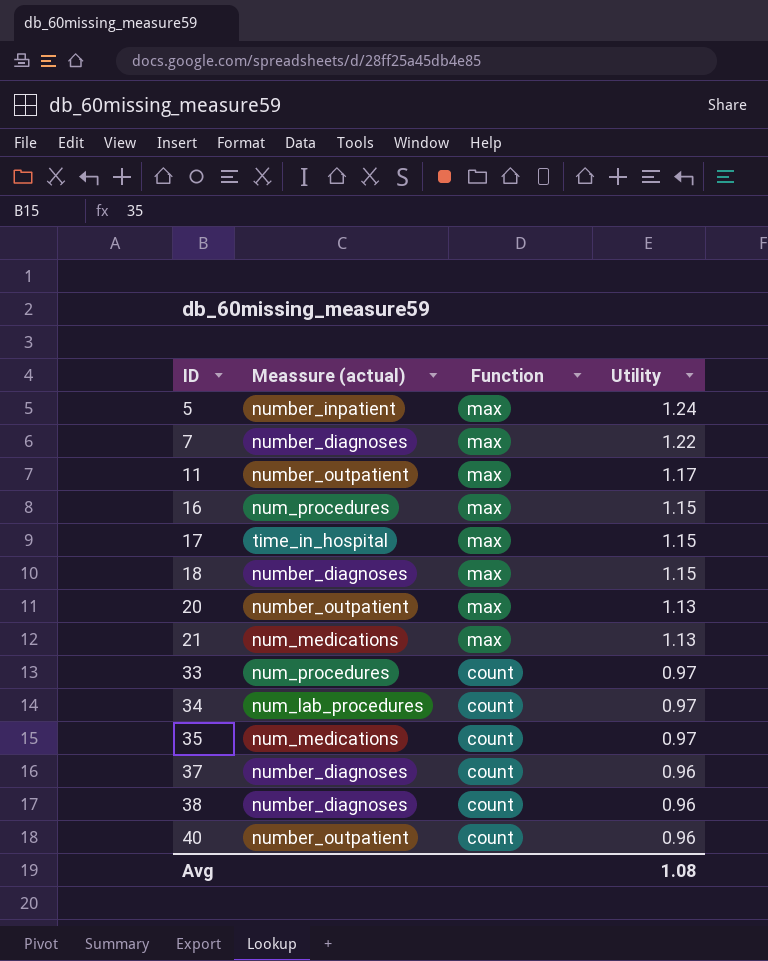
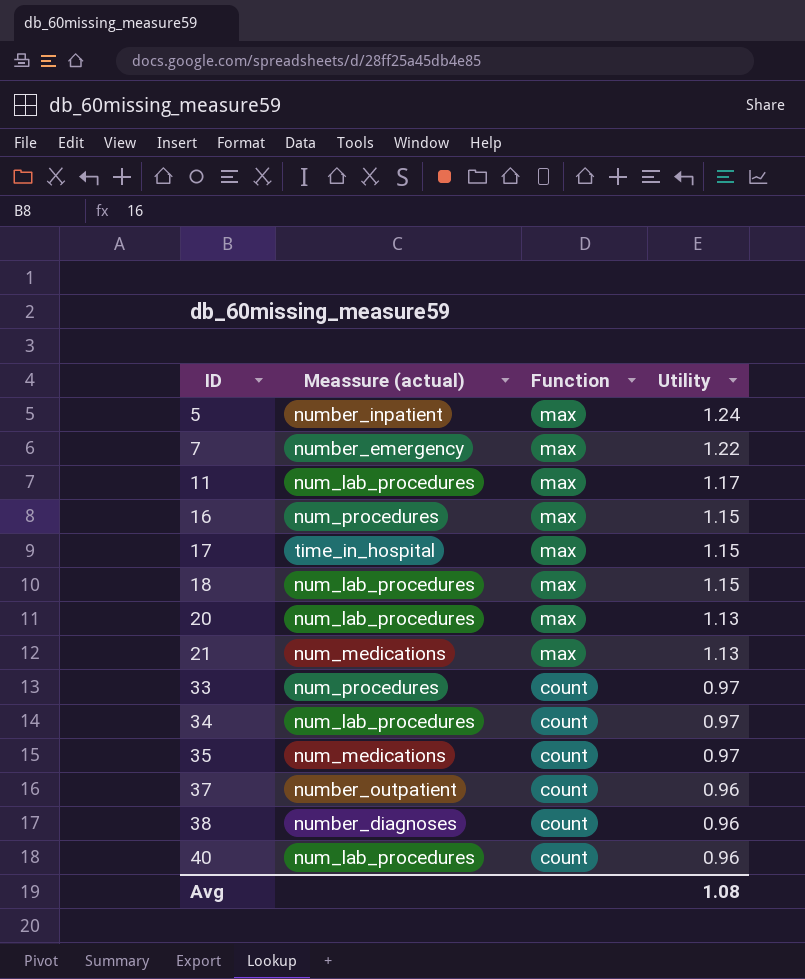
7 | Meassure (actual): number_diagnoses -> number_emergency
11 | Meassure (actual): number_outpatient -> num_lab_procedures
18 | Meassure (actual): number_diagnoses -> num_lab_procedures
20 | Meassure (actual): number_outpatient -> num_lab_procedures
37 | Meassure (actual): number_diagnoses -> number_outpatient
40 | Meassure (actual): number_outpatient -> num_lab_procedures

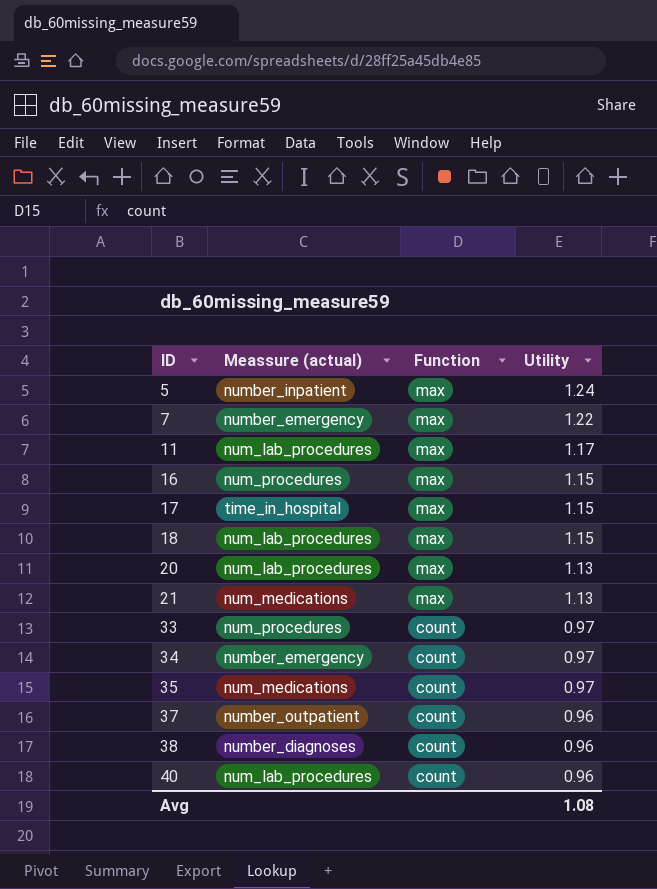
34 | Meassure (actual): num_lab_procedures -> number_emergency

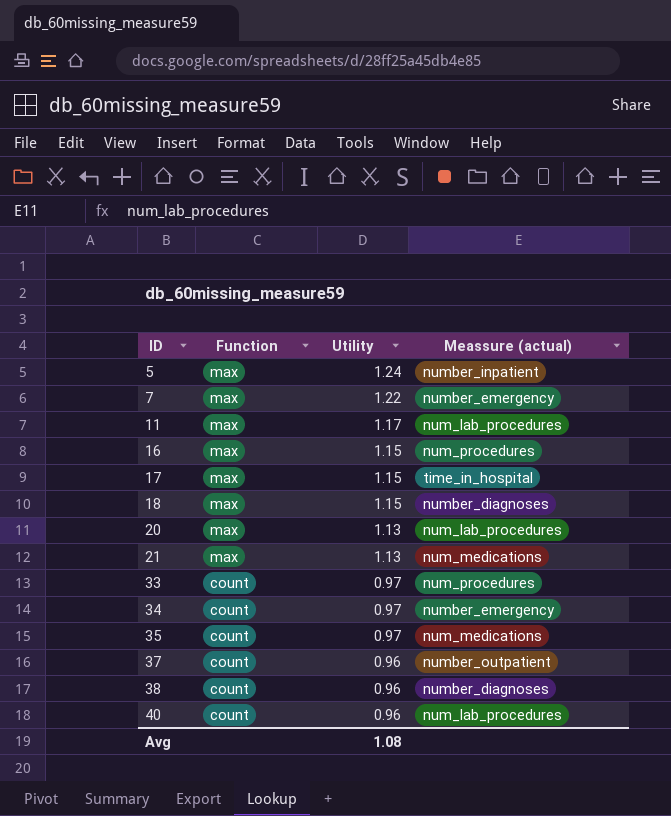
column Meassure (actual) | position: 2 -> 4
18 | Meassure (actual): num_lab_procedures -> number_diagnoses

